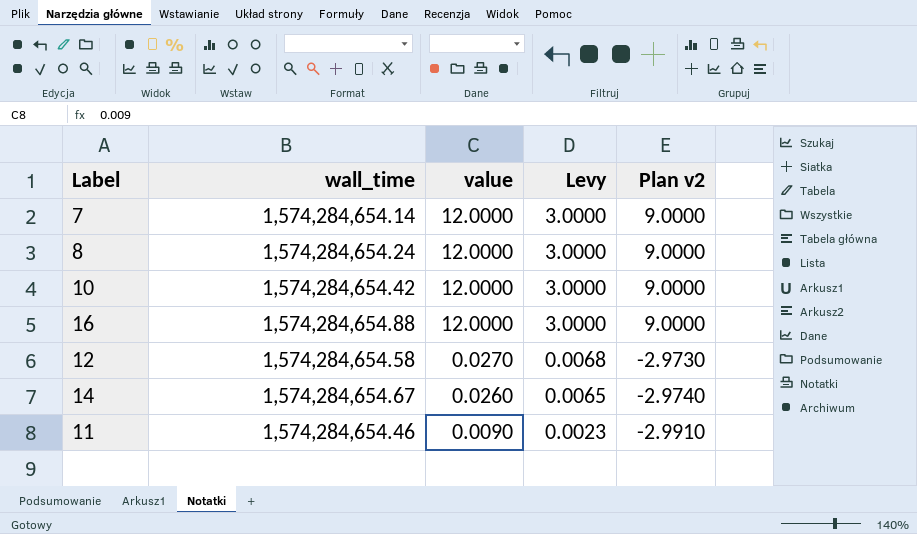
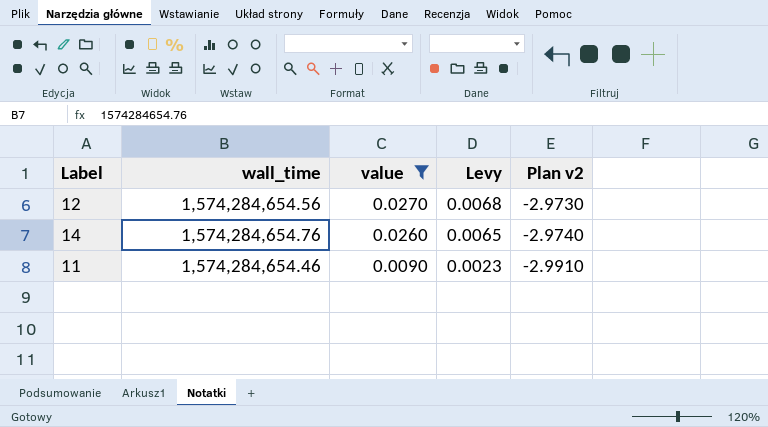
filter: none -> value != 12.0000
12 | wall_time: 1,574,284,654.58 -> 1,574,284,654.56
14 | wall_time: 1,574,284,654.67 -> 1,574,284,654.76

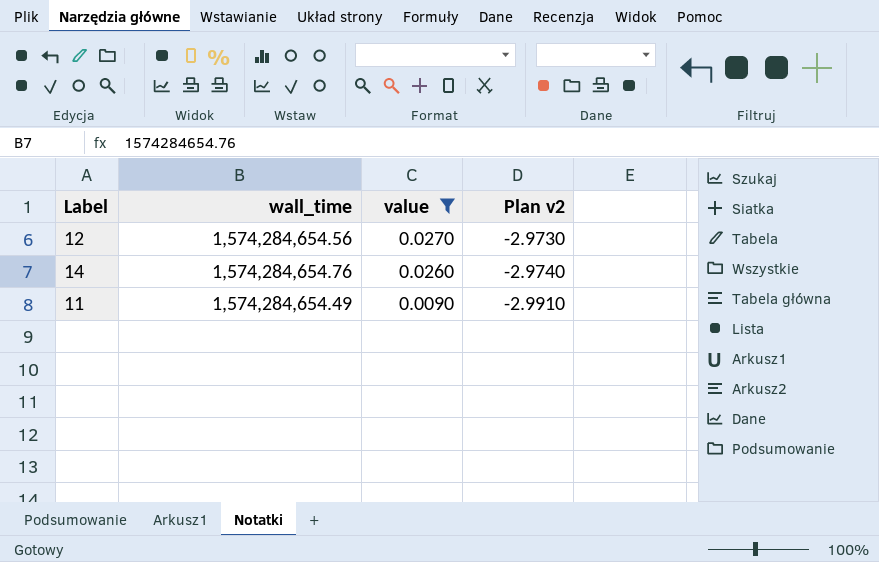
column Levy | formula: [value] * 0.25 -> none
11 | wall_time: 1,574,284,654.46 -> 1,574,284,654.49

